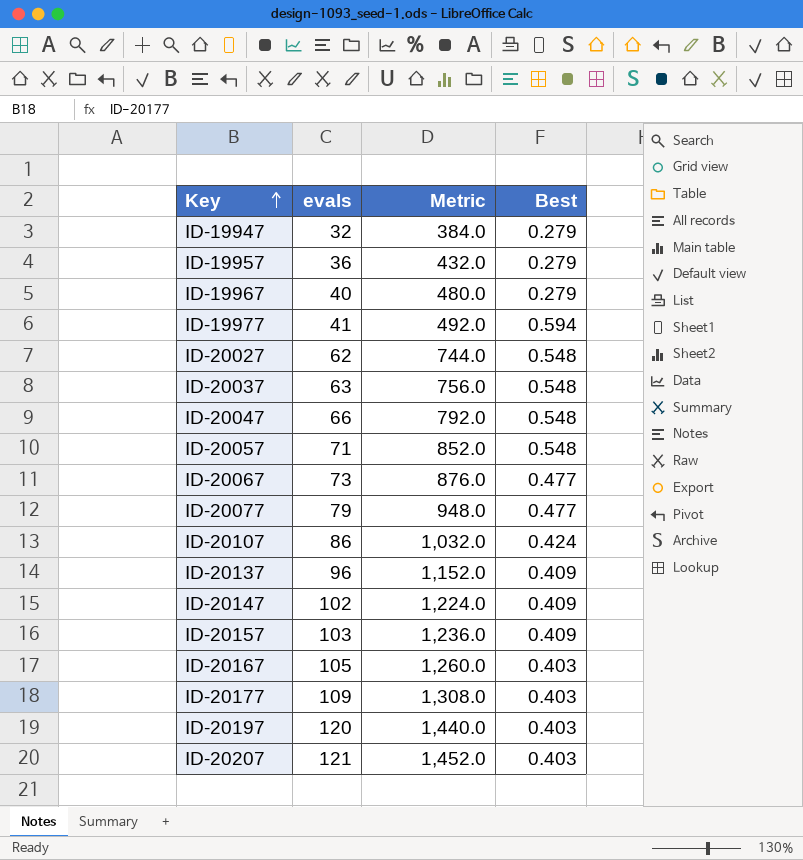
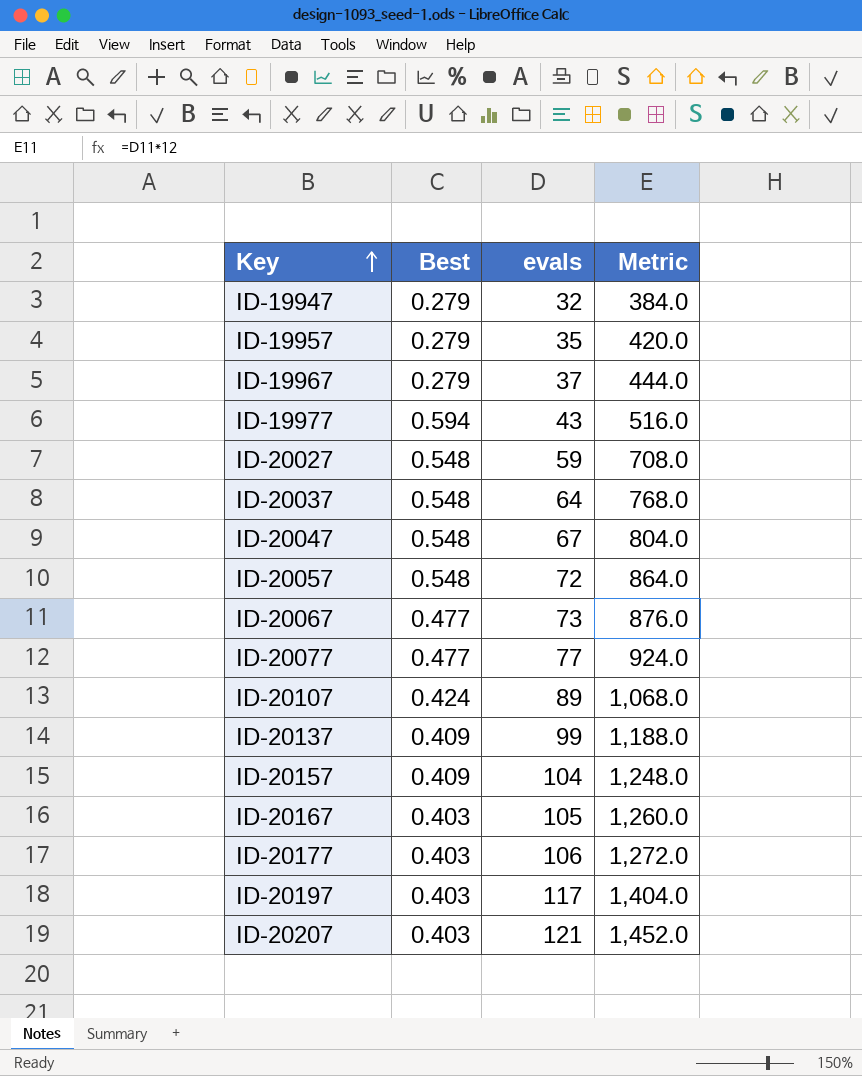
column Best | position: 4 -> 2
row ID-20147: 102 | 1,224.0 | 0.409 -> none
ID-19957 | evals: 36 -> 35
ID-19957 | Metric: 432.0 -> 420.0
ID-19967 | evals: 40 -> 37
ID-19967 | Metric: 480.0 -> 444.0
ID-19977 | evals: 41 -> 43
ID-19977 | Metric: 492.0 -> 516.0
ID-20027 | evals: 62 -> 59
ID-20027 | Metric: 744.0 -> 708.0
ID-20037 | evals: 63 -> 64
ID-20037 | Metric: 756.0 -> 768.0
ID-20047 | evals: 66 -> 67
ID-20047 | Metric: 792.0 -> 804.0
ID-20057 | evals: 71 -> 72
ID-20057 | Metric: 852.0 -> 864.0
ID-20077 | evals: 79 -> 77
ID-20077 | Metric: 948.0 -> 924.0
ID-20107 | evals: 86 -> 89
ID-20107 | Metric: 1,032.0 -> 1,068.0
ID-20137 | evals: 96 -> 99
ID-20137 | Metric: 1,152.0 -> 1,188.0
ID-20157 | evals: 103 -> 104
ID-20157 | Metric: 1,236.0 -> 1,248.0
ID-20177 | evals: 109 -> 106
ID-20177 | Metric: 1,308.0 -> 1,272.0
ID-20197 | evals: 120 -> 117
ID-20197 | Metric: 1,440.0 -> 1,404.0

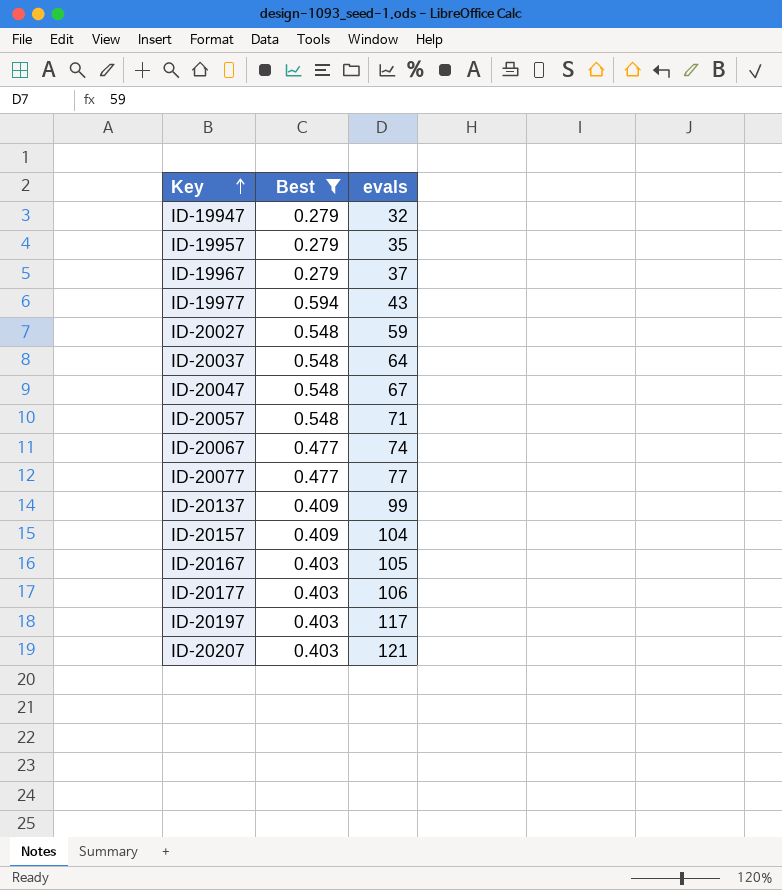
filter: none -> Best != 0.424
column Metric | formula: [evals] * 12 -> none
ID-20057 | evals: 72 -> 71
ID-20067 | evals: 73 -> 74

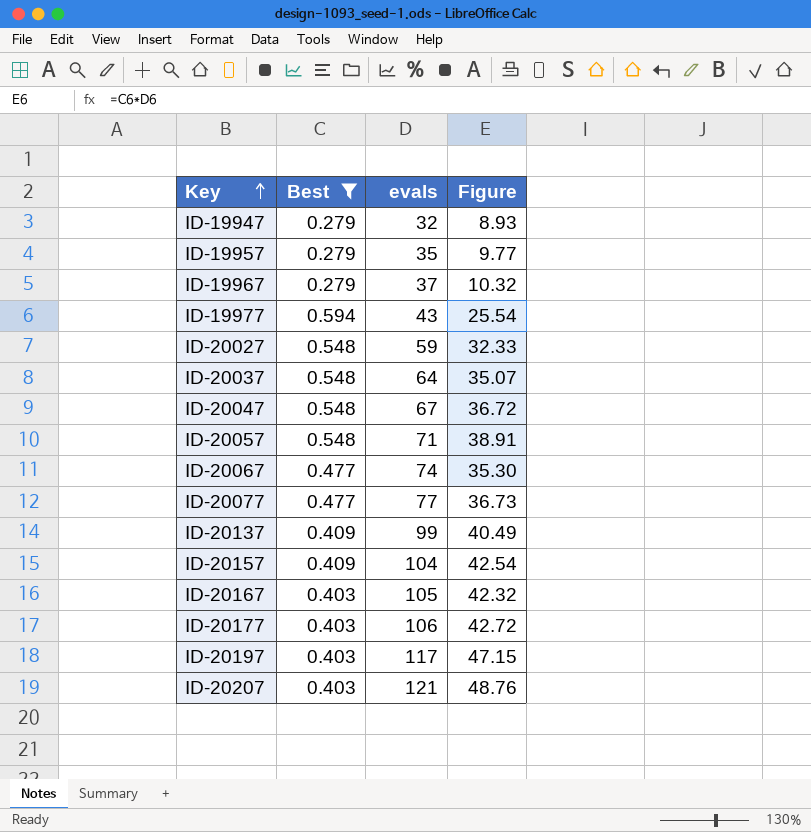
column Figure | formula: none -> [Best] * [evals]

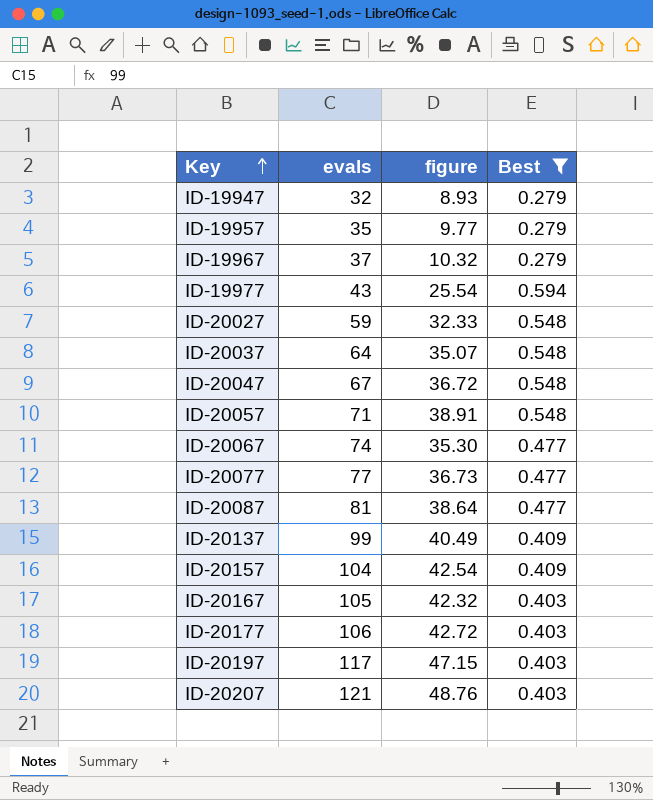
column name: Figure -> figure
column Best | position: 2 -> 4
row ID-20087: none -> 81 | 38.64 | 0.477

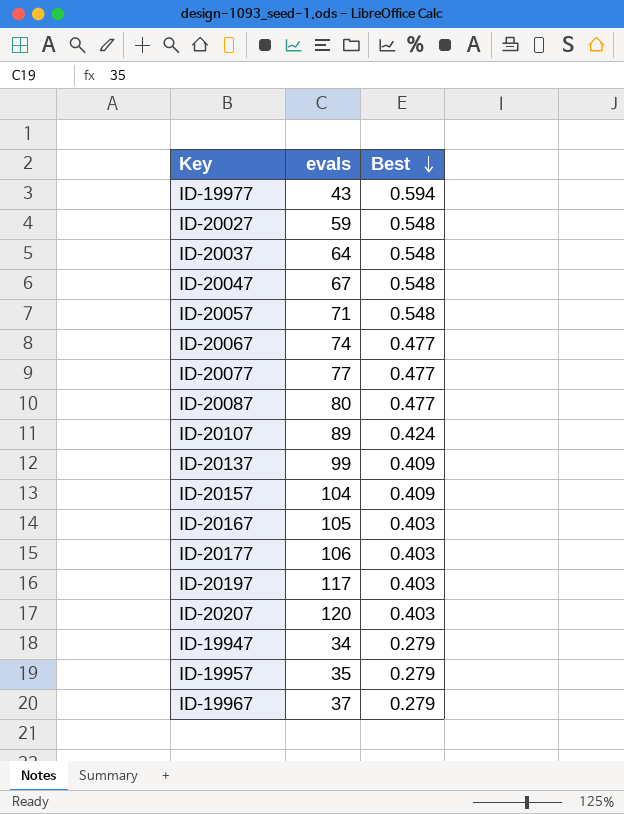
filter: Best != 0.424 -> none
row order: Key ascending -> Best descending
column figure | formula: [evals] * [Best] -> none
ID-20087 | evals: 81 -> 80
ID-20207 | evals: 121 -> 120
ID-19947 | evals: 32 -> 34

